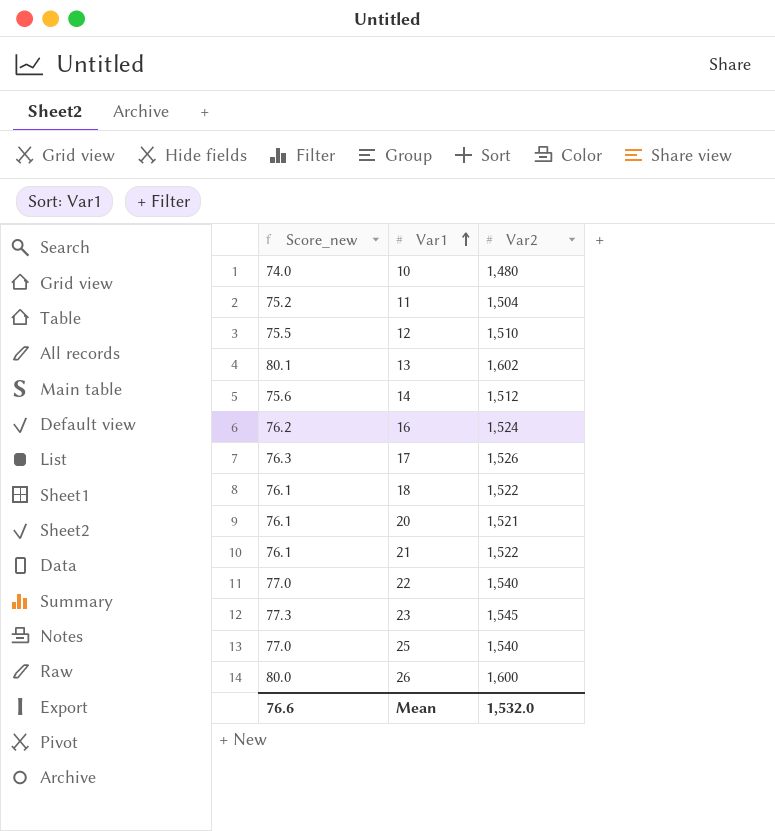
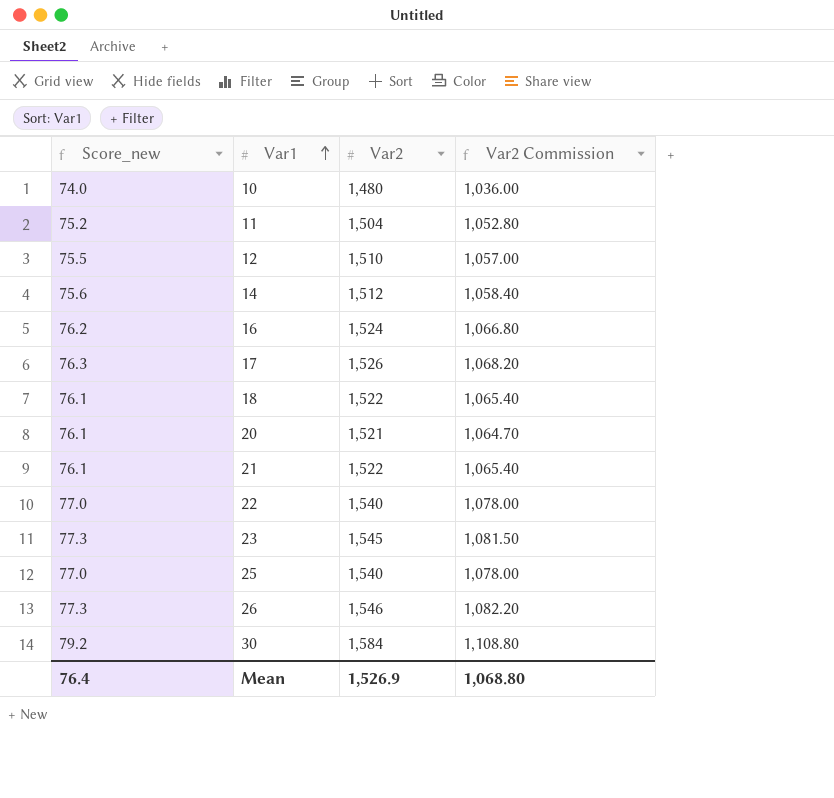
column Var2 Commission | formula: none -> [Var2] * 0.7
row 13: 80.1 | 1,602 -> none
26 | Score_new: 80.0 -> 77.3
26 | Var2: 1,600 -> 1,546
row 30: none -> 79.2 | 1,584 | 1,108.80
Mean | Score_new: 76.6 -> 76.4
Mean | Var2: 1,532.0 -> 1,526.9

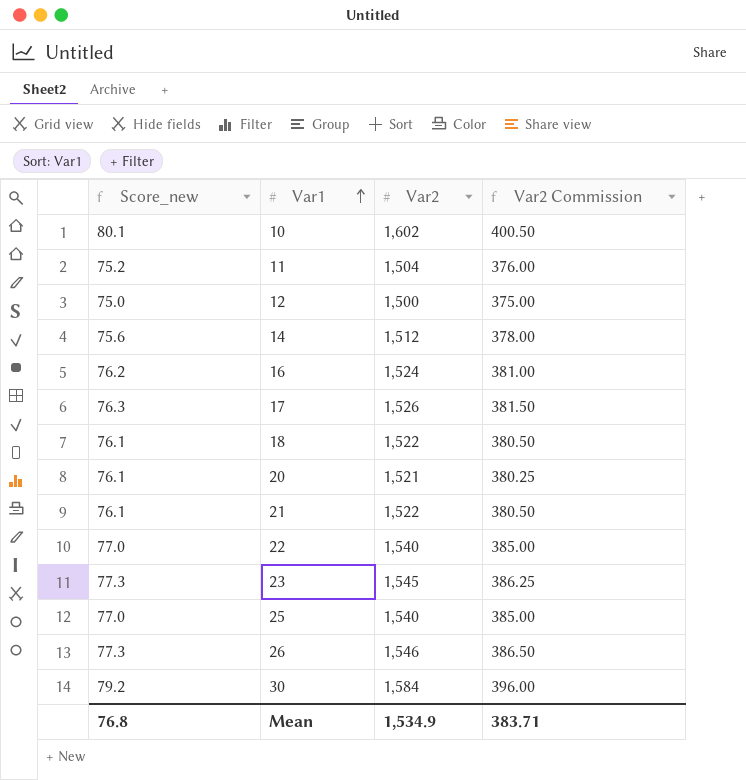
column Var2 Commission | formula: [Var2] * 0.7 -> [Var2] * 0.25
10 | Score_new: 74.0 -> 80.1
10 | Var2: 1,480 -> 1,602
12 | Score_new: 75.5 -> 75.0
12 | Var2: 1,510 -> 1,500
Mean | Score_new: 76.4 -> 76.8
Mean | Var2: 1,526.9 -> 1,534.9
Mean | Var2 Commission: 1,068.80 -> 383.71

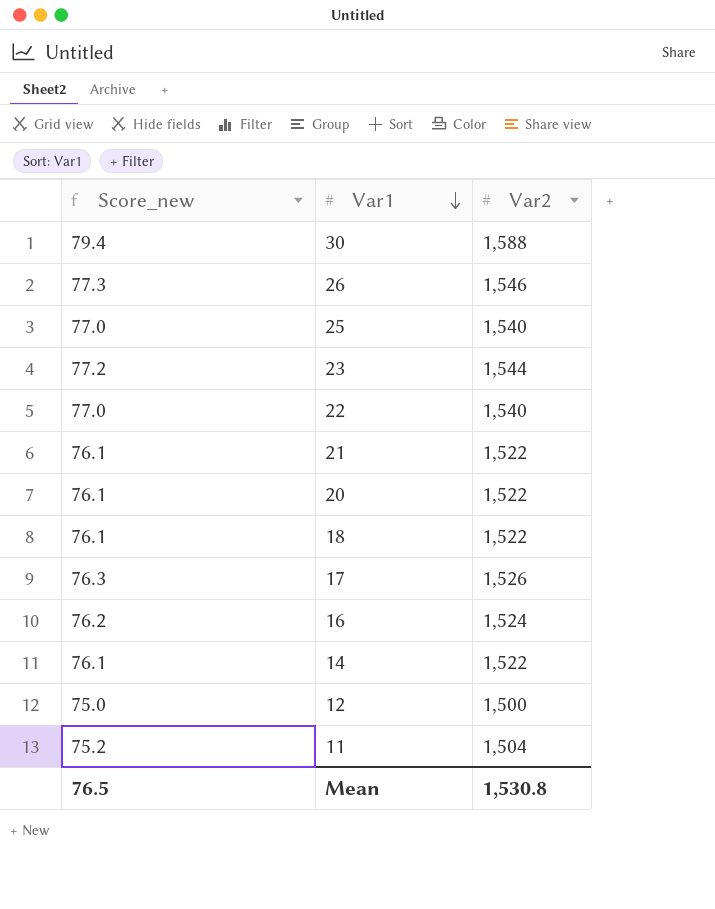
row order: Var1 ascending -> Var1 descending
column Var2 Commission | formula: [Var2] * 0.25 -> none
row 10: 80.1 | 1,602 | 400.50 -> none
30 | Score_new: 79.2 -> 79.4
30 | Var2: 1,584 -> 1,588
23 | Score_new: 77.3 -> 77.2
23 | Var2: 1,545 -> 1,544
20 | Var2: 1,521 -> 1,522
14 | Score_new: 75.6 -> 76.1
14 | Var2: 1,512 -> 1,522
Mean | Score_new: 76.8 -> 76.5
Mean | Var2: 1,534.9 -> 1,530.8

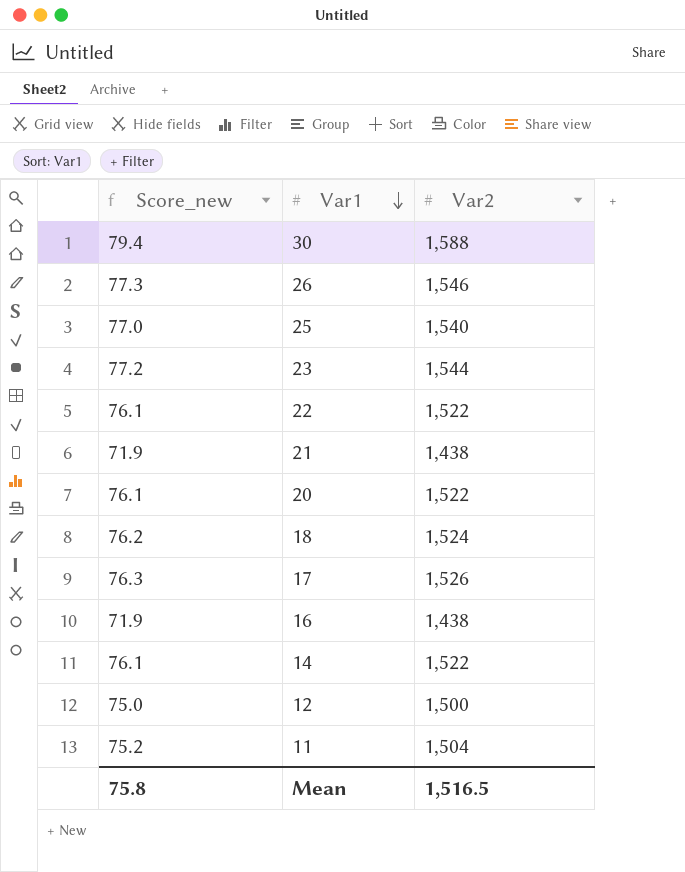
22 | Score_new: 77.0 -> 76.1
22 | Var2: 1,540 -> 1,522
21 | Score_new: 76.1 -> 71.9
21 | Var2: 1,522 -> 1,438
18 | Score_new: 76.1 -> 76.2
18 | Var2: 1,522 -> 1,524
16 | Score_new: 76.2 -> 71.9
16 | Var2: 1,524 -> 1,438
Mean | Score_new: 76.5 -> 75.8
Mean | Var2: 1,530.8 -> 1,516.5

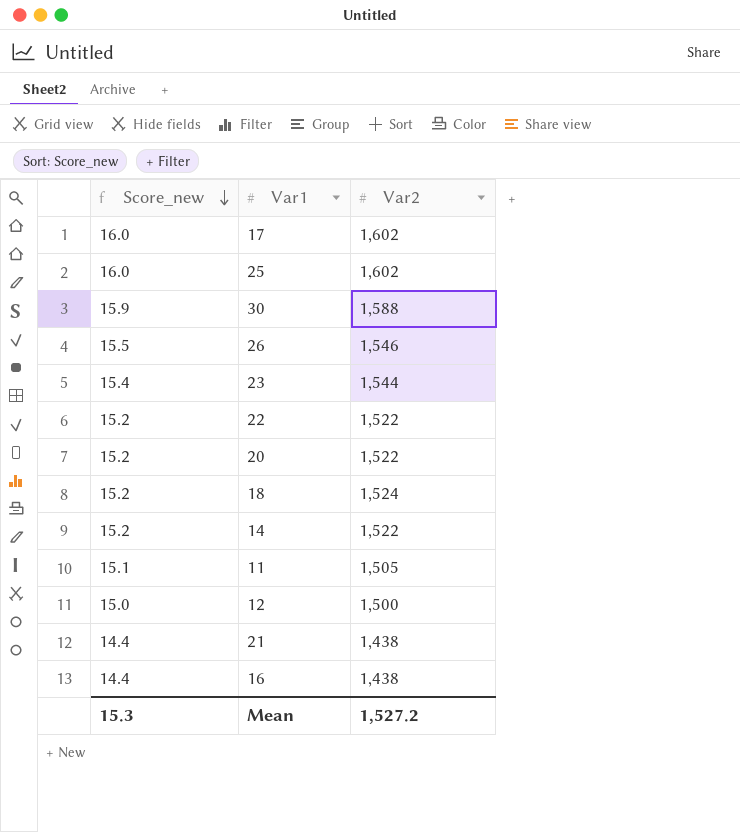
row order: Var1 descending -> Score_new descending
column Score_new | formula: [Var2] * 0.05 -> [Var2] * 0.01
17 | Var2: 1,526 -> 1,602
25 | Var2: 1,540 -> 1,602
11 | Var2: 1,504 -> 1,505
Mean | Score_new: 75.8 -> 15.3
Mean | Var2: 1,516.5 -> 1,527.2

